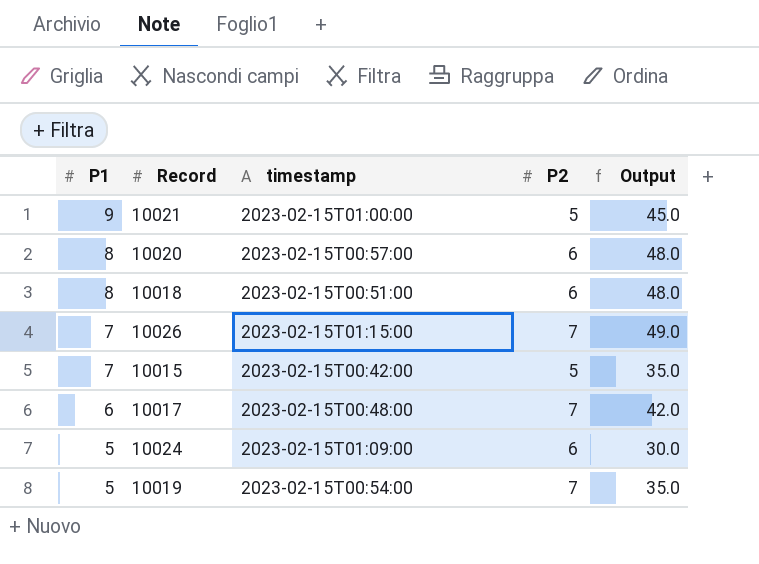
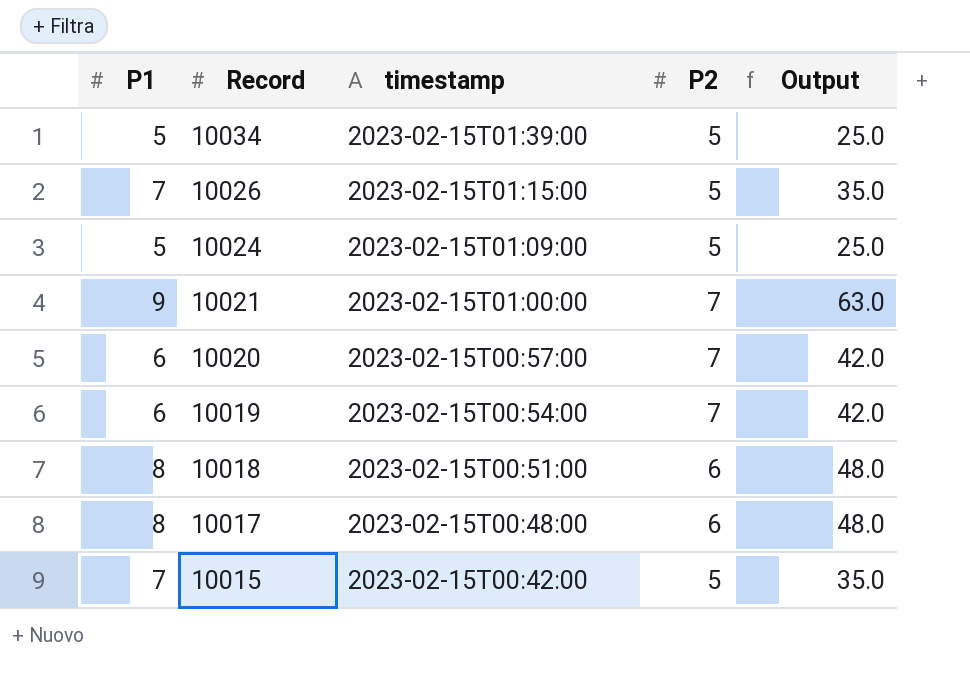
row order: P1 descending -> Record descending
row 10034: none -> 5 | 2023-02-15T01:39:00 | 5 | 25.0
10026 | P2: 7 -> 5
10026 | Output: 49.0 -> 35.0
10024 | P2: 6 -> 5
10024 | Output: 30.0 -> 25.0
10021 | P2: 5 -> 7
10021 | Output: 45.0 -> 63.0
10020 | P1: 8 -> 6
10020 | P2: 6 -> 7
10020 | Output: 48.0 -> 42.0
10019 | P1: 5 -> 6
10019 | Output: 35.0 -> 42.0
10017 | P1: 6 -> 8
10017 | P2: 7 -> 6
10017 | Output: 42.0 -> 48.0

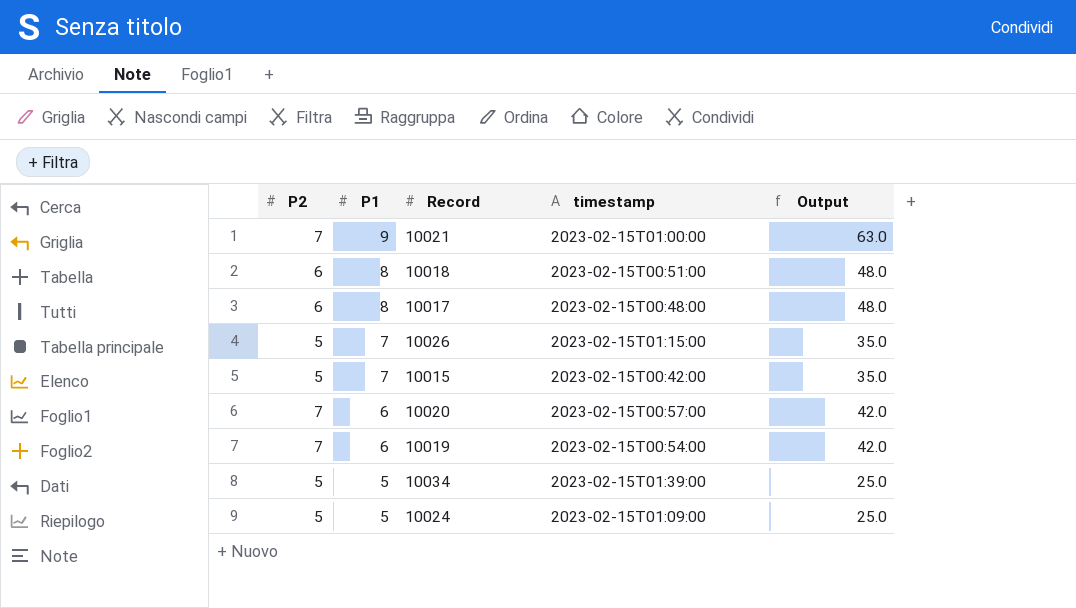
row order: Record descending -> P1 descending
column P2 | position: 4 -> 1

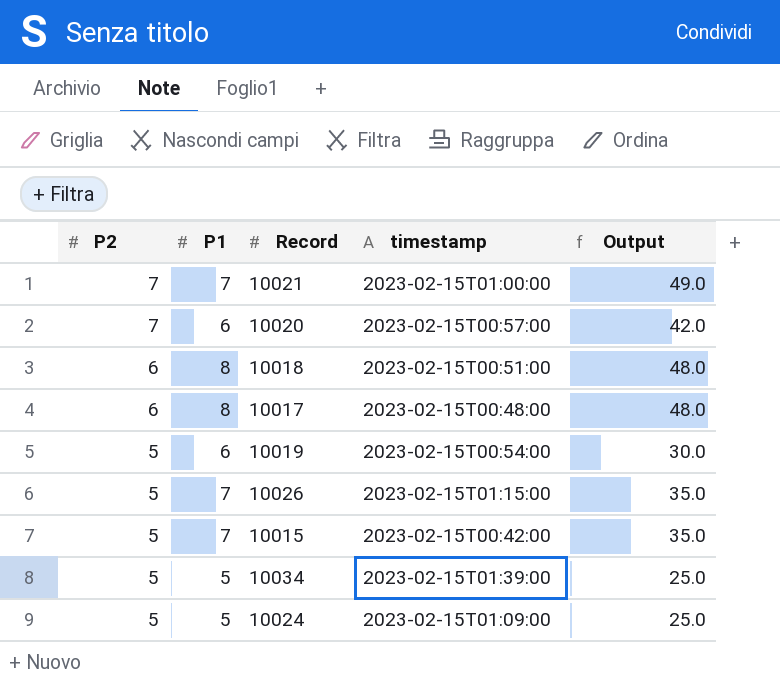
row order: P1 descending -> P2 descending
10021 | P1: 9 -> 7
10021 | Output: 63.0 -> 49.0
10019 | P2: 7 -> 5
10019 | Output: 42.0 -> 30.0

